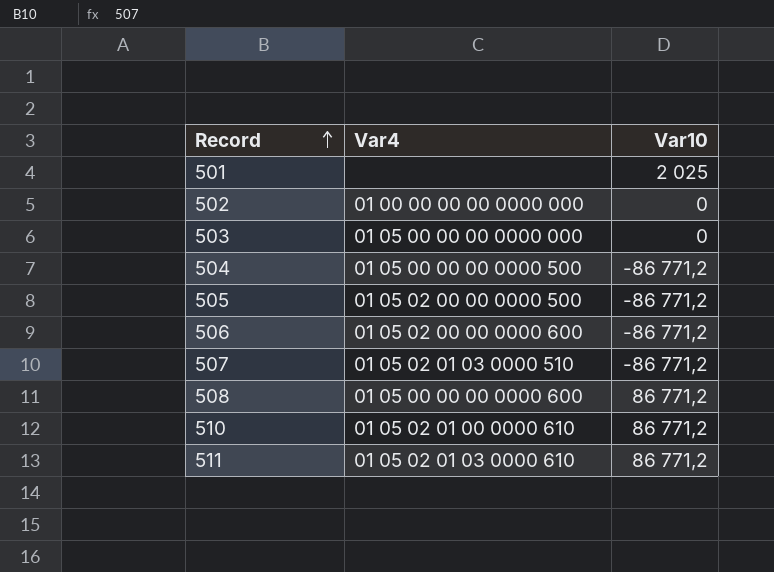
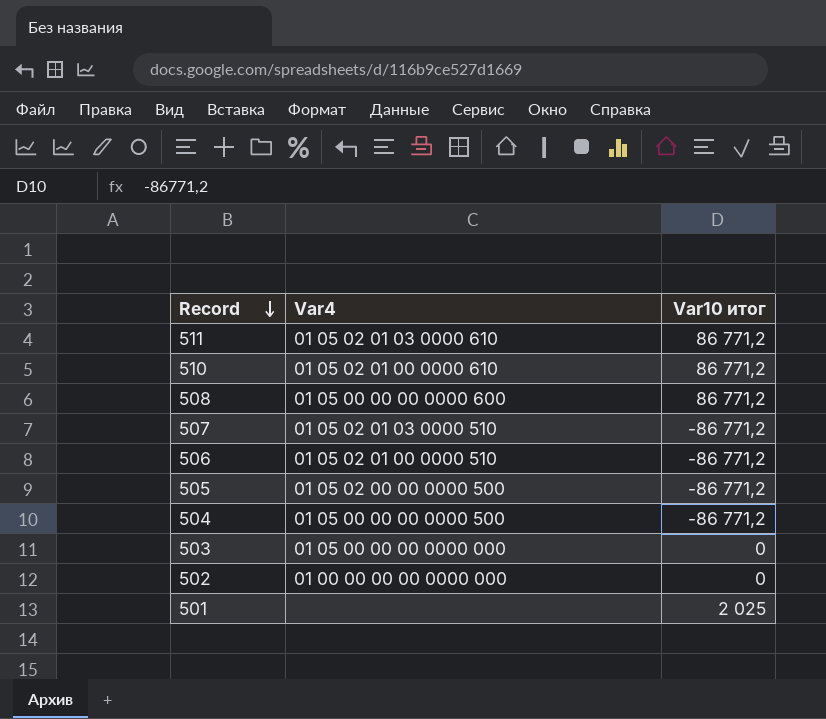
row order: Record ascending -> Record descending
column name: Var10 -> Var10 итог
506 | Var4: 01 05 02 00 00 0000 600 -> 01 05 02 01 00 0000 510

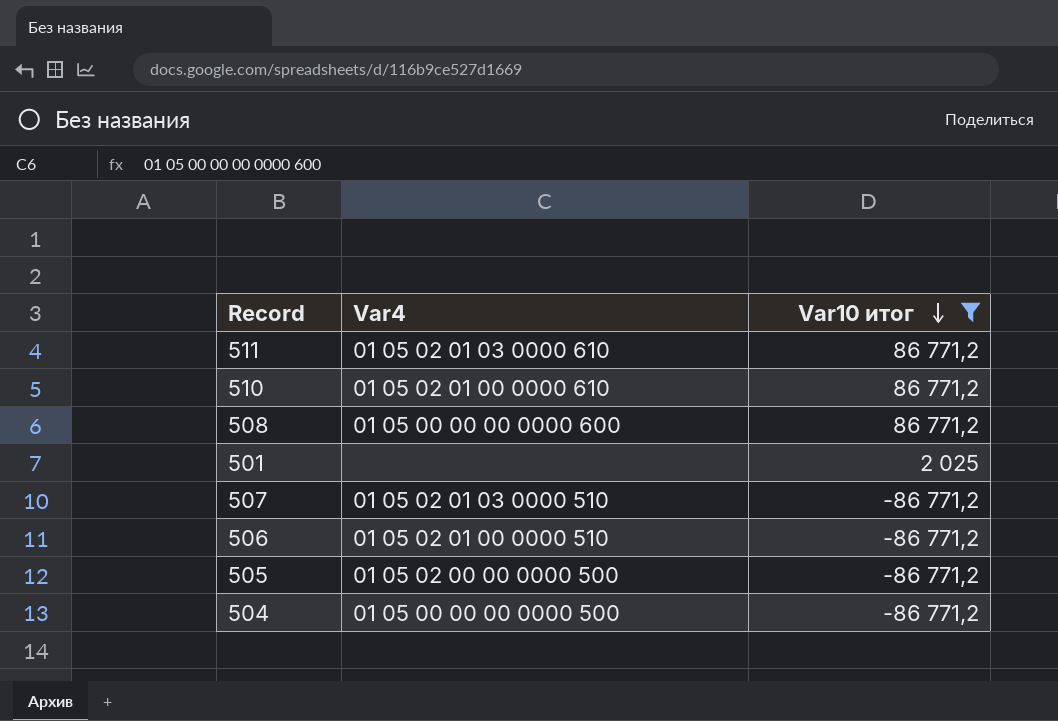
filter: none -> Var10 итог != 0
row order: Record descending -> Var10 итог descending

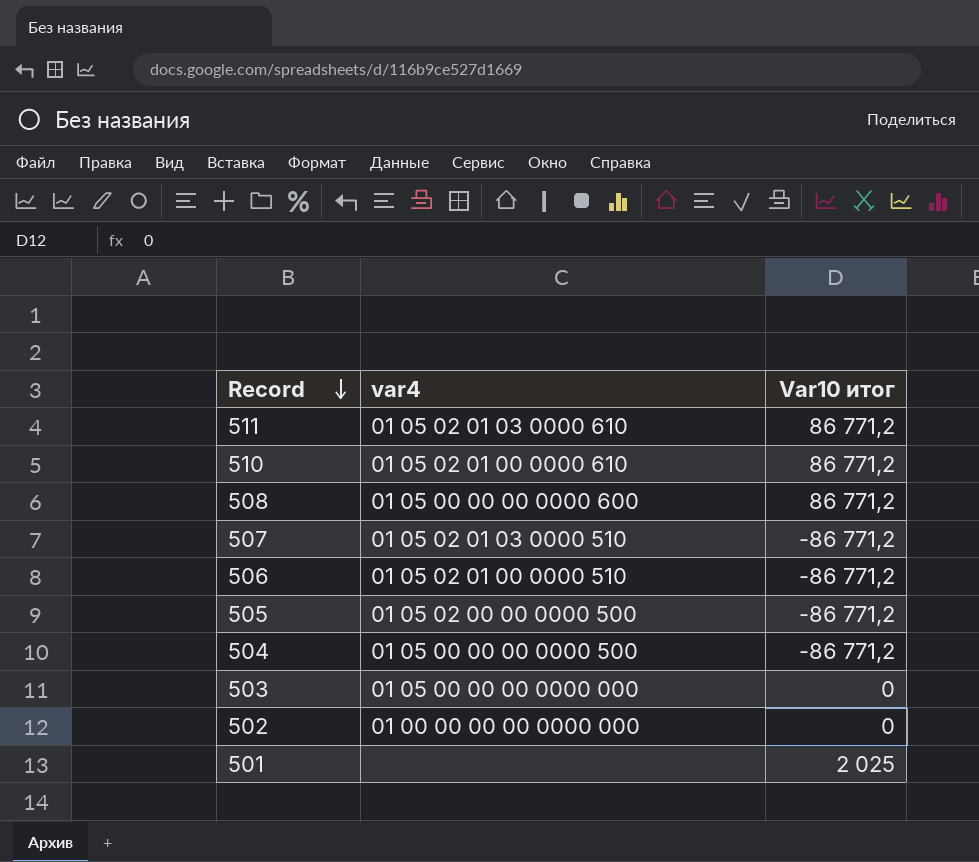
filter: Var10 итог != 0 -> none
row order: Var10 итог descending -> Record descending
column name: Var4 -> var4

